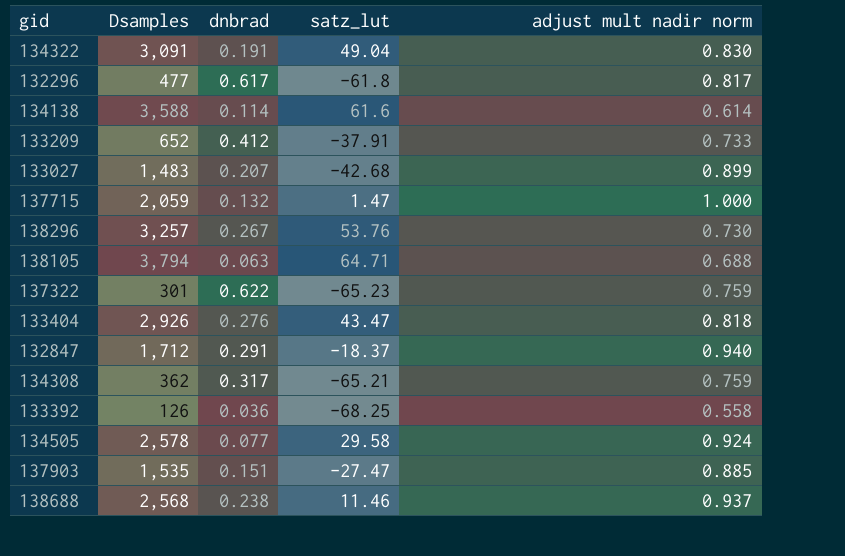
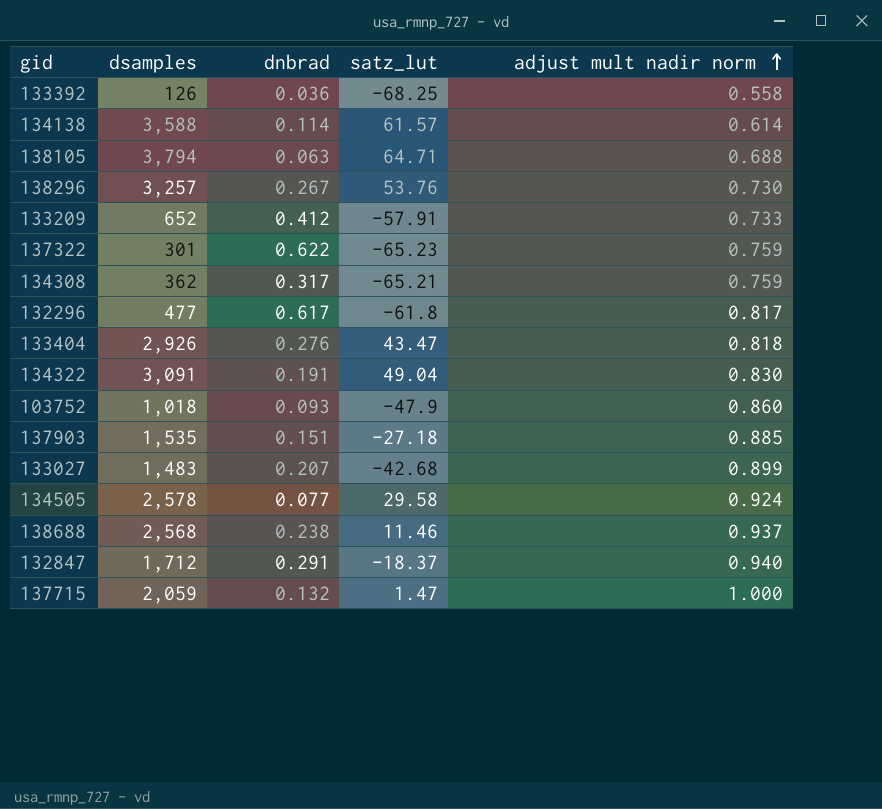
row order: none -> adjust mult nadir norm ascending
column name: Dsamples -> dsamples
134138 | satz_lut: 61.6 -> 61.57
133209 | satz_lut: -37.91 -> -57.91
row 103752: none -> 1,018 | 0.093 | -47.9 | 0.860
137903 | satz_lut: -27.47 -> -27.18

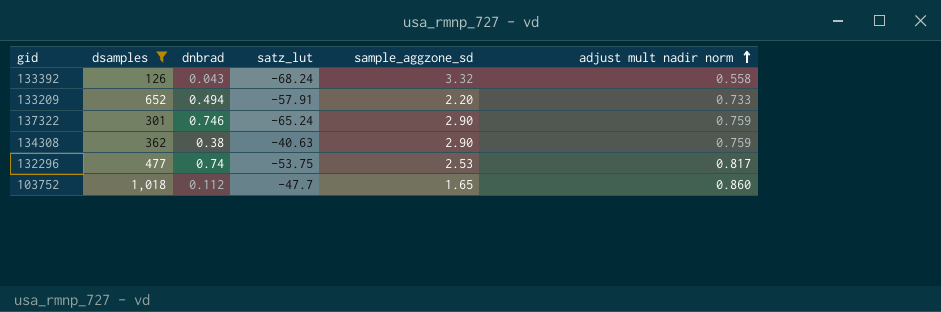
filter: none -> dsamples <= 1,018
column sample_aggzone_sd | position: none -> 5
133392 | dnbrad: 0.036 -> 0.043
133392 | satz_lut: -68.25 -> -68.24
133209 | dnbrad: 0.412 -> 0.494
137322 | dnbrad: 0.622 -> 0.746
137322 | satz_lut: -65.23 -> -65.24
134308 | dnbrad: 0.317 -> 0.38
134308 | satz_lut: -65.21 -> -40.63
132296 | dnbrad: 0.617 -> 0.74
132296 | satz_lut: -61.8 -> -53.75
103752 | dnbrad: 0.093 -> 0.112
103752 | satz_lut: -47.9 -> -47.7

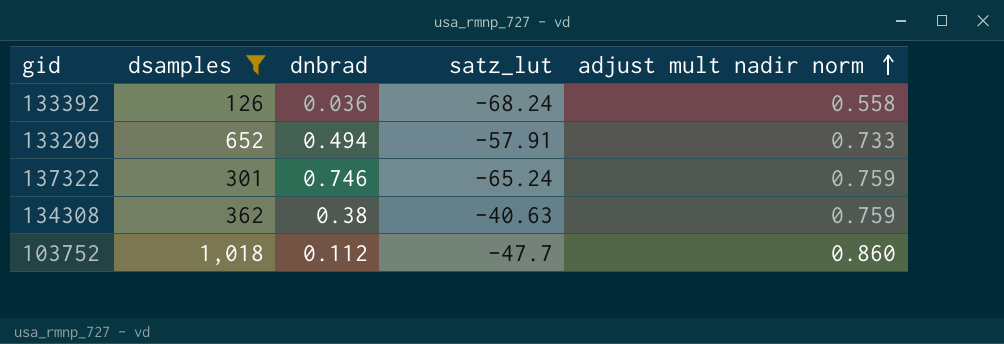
column sample_aggzone_sd | position: 5 -> none
row 132296: 477 | 0.74 | -53.75 | 2.53 | 0.817 -> none
133392 | dnbrad: 0.043 -> 0.036

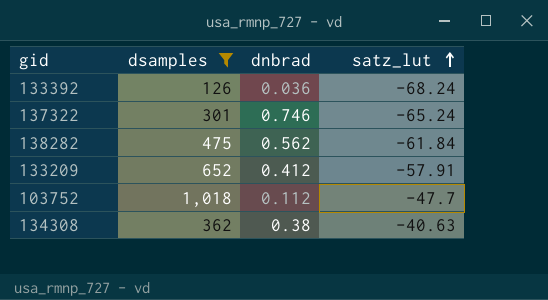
row order: adjust mult nadir norm ascending -> satz_lut ascending
column adjust mult nadir norm | position: 5 -> none
row 138282: none -> 475 | 0.562 | -61.84
133209 | dnbrad: 0.494 -> 0.412

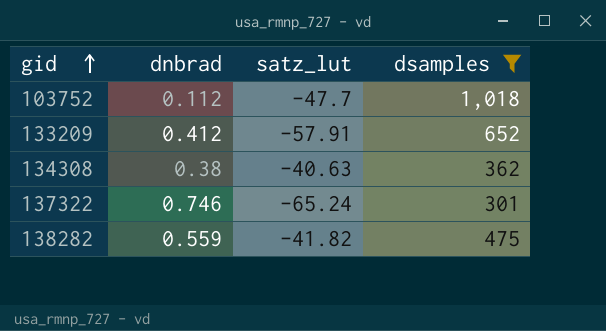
row order: satz_lut ascending -> gid ascending
column dsamples | position: 2 -> 4
row 133392: 126 | 0.036 | -68.24 -> none
138282 | dnbrad: 0.562 -> 0.559
138282 | satz_lut: -61.84 -> -41.82

